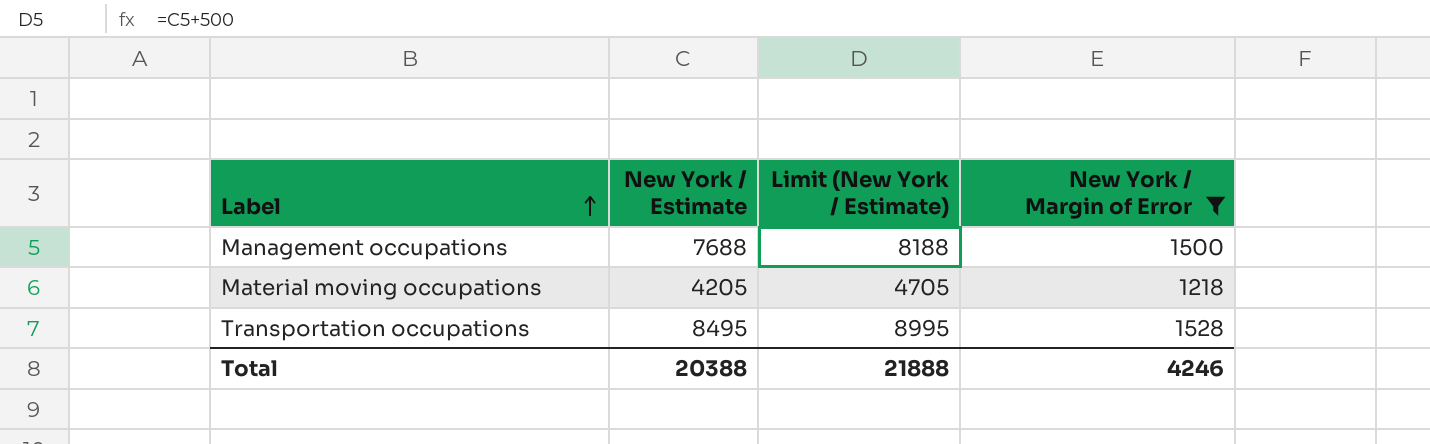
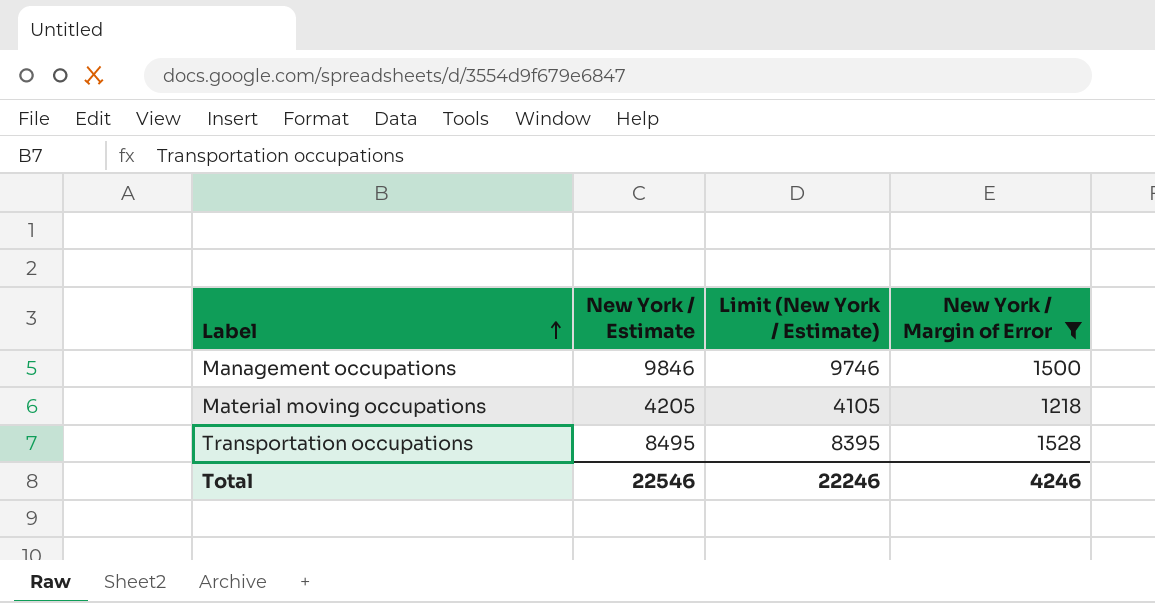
column Limit (New York / Estimate) | formula: [New York / Estimate] + 500 -> [New York / Estimate] - 100
Management occupations | New York / Estimate: 7688 -> 9846
Total | New York / Estimate: 20388 -> 22546
Total | Limit (New York / Estimate): 21888 -> 22246

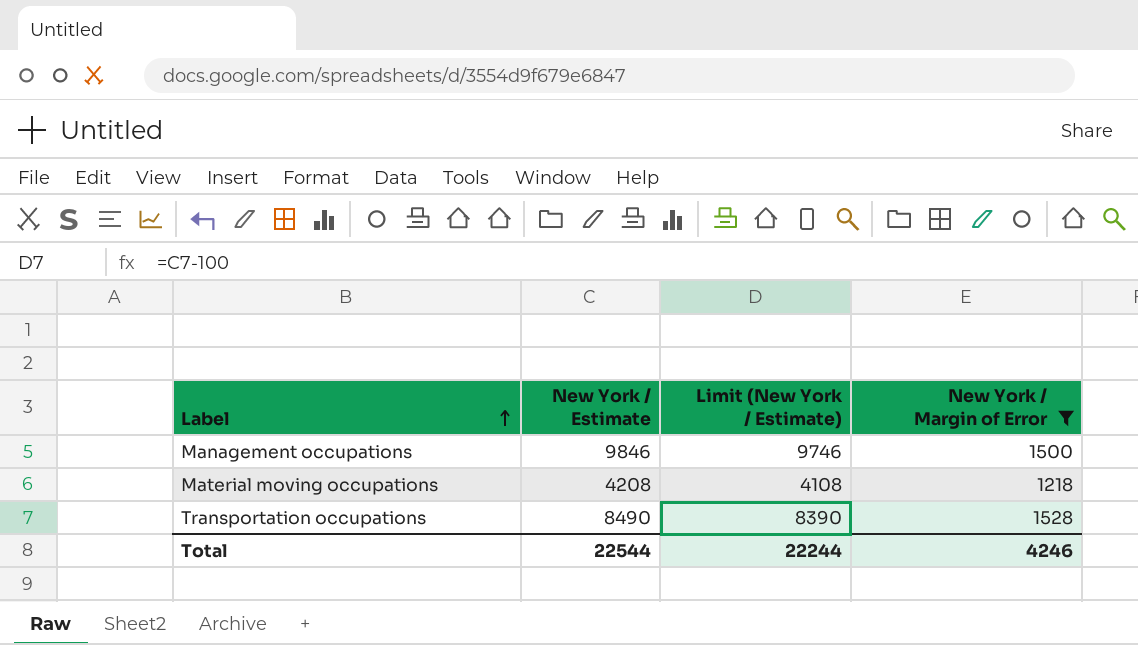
Material moving occupations | New York / Estimate: 4205 -> 4208
Material moving occupations | Limit (New York / Estimate): 4105 -> 4108
Transportation occupations | New York / Estimate: 8495 -> 8490
Transportation occupations | Limit (New York / Estimate): 8395 -> 8390
Total | New York / Estimate: 22546 -> 22544
Total | Limit (New York / Estimate): 22246 -> 22244

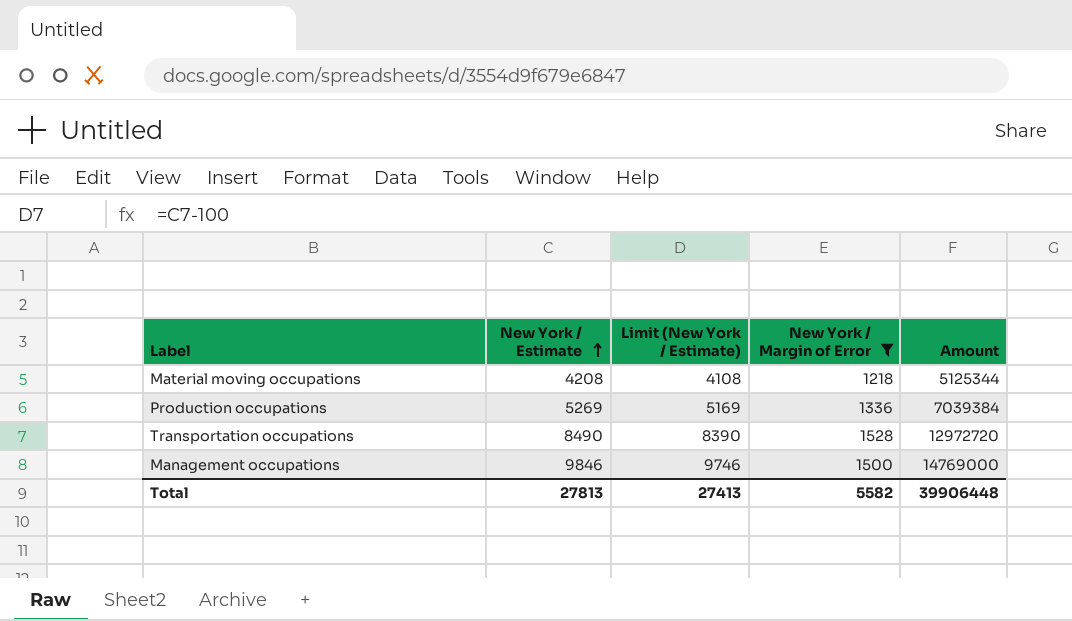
row order: Label ascending -> New York / Estimate ascending
column Amount | formula: none -> [New York / Estimate] * [New York / Margin of Error]
row Production occupations: none -> 5269 | 5169 | 1336 | 7039384
Total | New York / Estimate: 22544 -> 27813
Total | Limit (New York / Estimate): 22244 -> 27413
Total | New York / Margin of Error: 4246 -> 5582

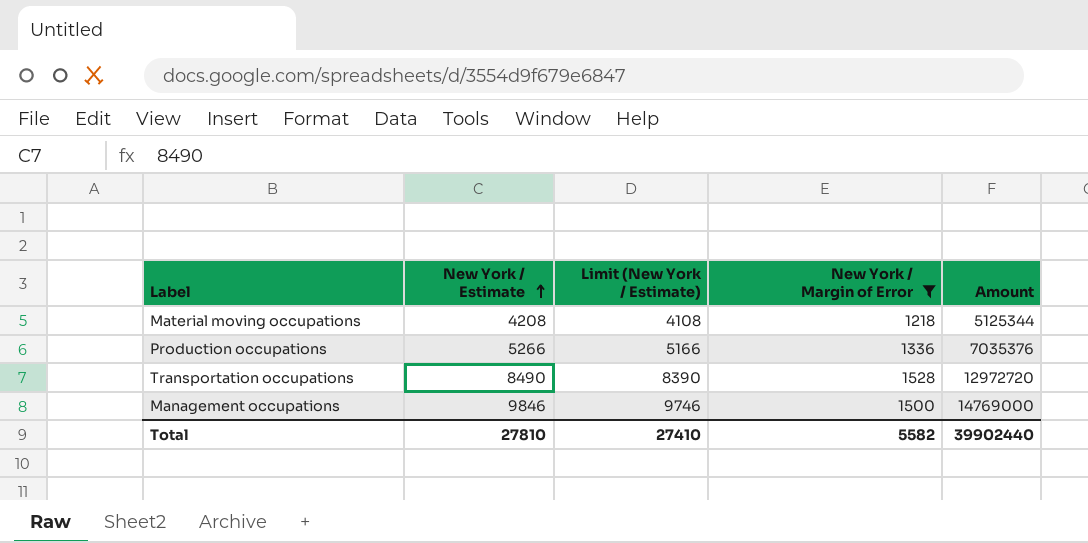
Production occupations | New York / Estimate: 5269 -> 5266
Production occupations | Limit (New York / Estimate): 5169 -> 5166
Production occupations | Amount: 7039384 -> 7035376
Total | New York / Estimate: 27813 -> 27810
Total | Limit (New York / Estimate): 27413 -> 27410
Total | Amount: 39906448 -> 39902440

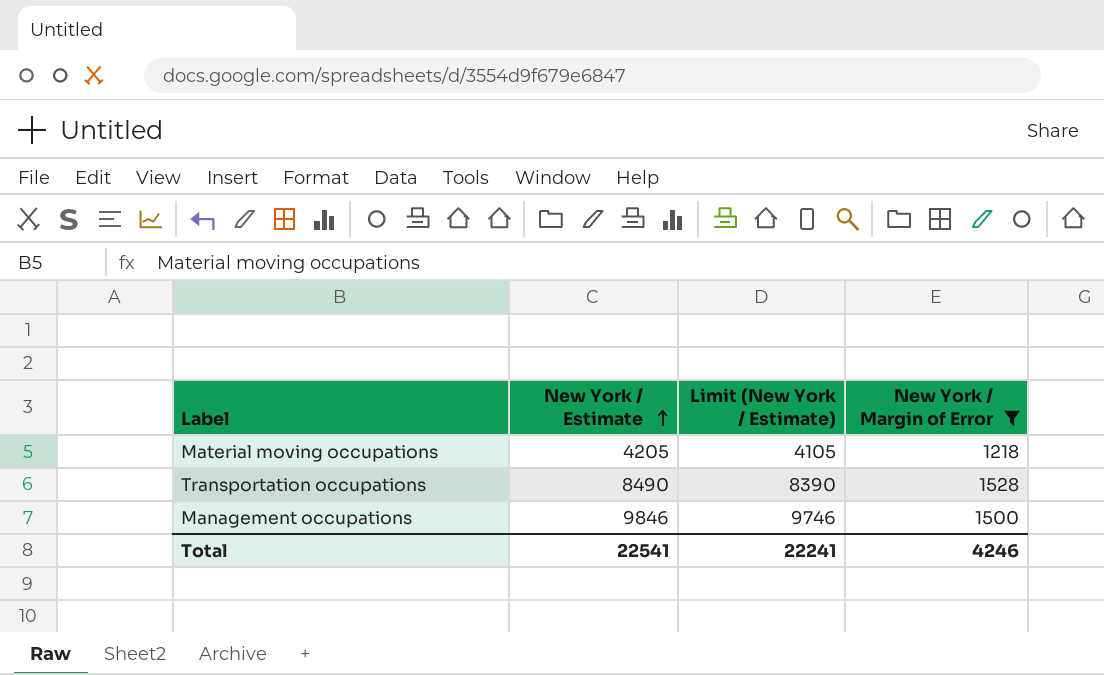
column Amount | formula: [New York / Estimate] * [New York / Margin of Error] -> none
row Production occupations: 5266 | 5166 | 1336 | 7035376 -> none
Material moving occupations | New York / Estimate: 4208 -> 4205
Material moving occupations | Limit (New York / Estimate): 4108 -> 4105
Total | New York / Estimate: 27810 -> 22541
Total | Limit (New York / Estimate): 27410 -> 22241
Total | New York / Margin of Error: 5582 -> 4246

